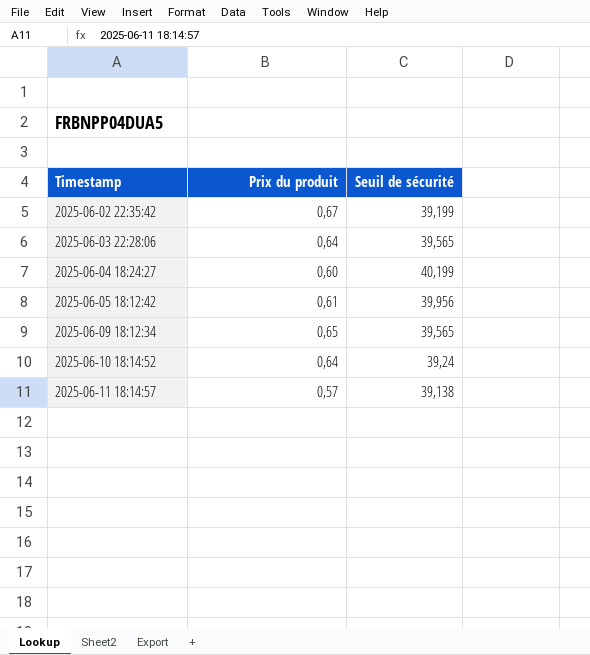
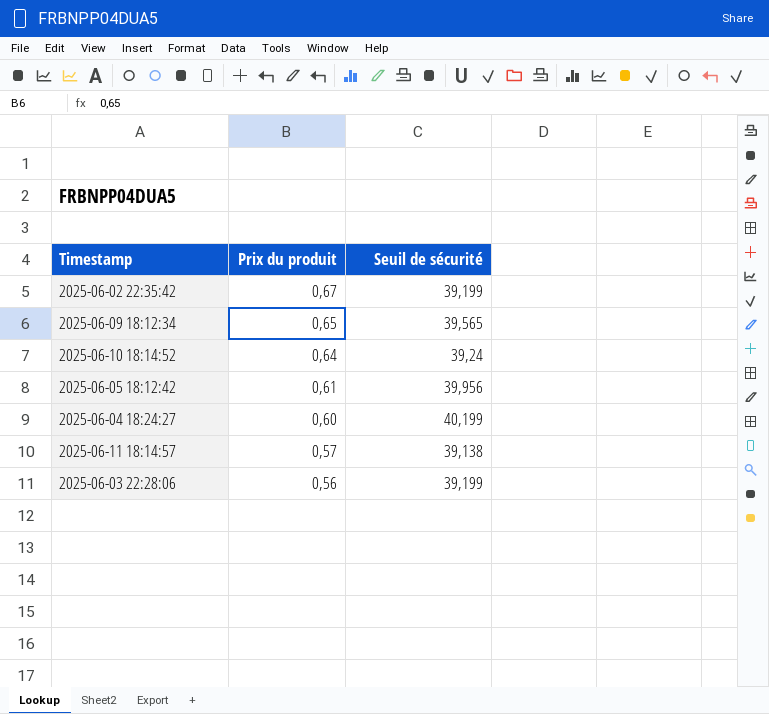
row order: Timestamp ascending -> Prix du produit descending
2025-06-03 22:28:06 | Prix du produit: 0,64 -> 0,56
2025-06-03 22:28:06 | Seuil de sécurité: 39,565 -> 39,199

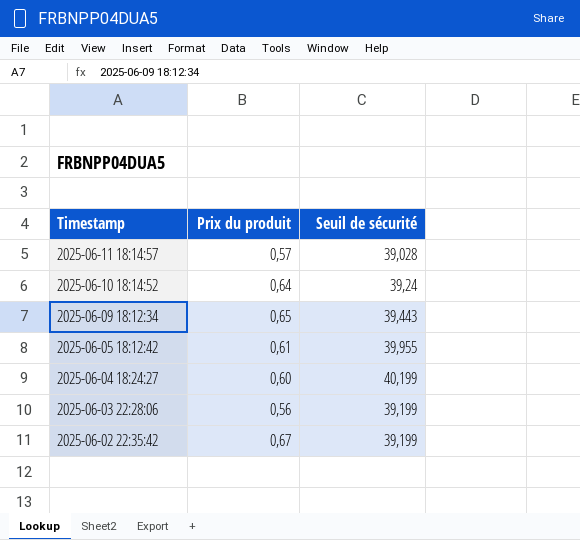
row order: Prix du produit descending -> Timestamp descending
2025-06-11 18:14:57 | Seuil de sécurité: 39,138 -> 39,028
2025-06-09 18:12:34 | Seuil de sécurité: 39,565 -> 39,443
2025-06-05 18:12:42 | Seuil de sécurité: 39,956 -> 39,955

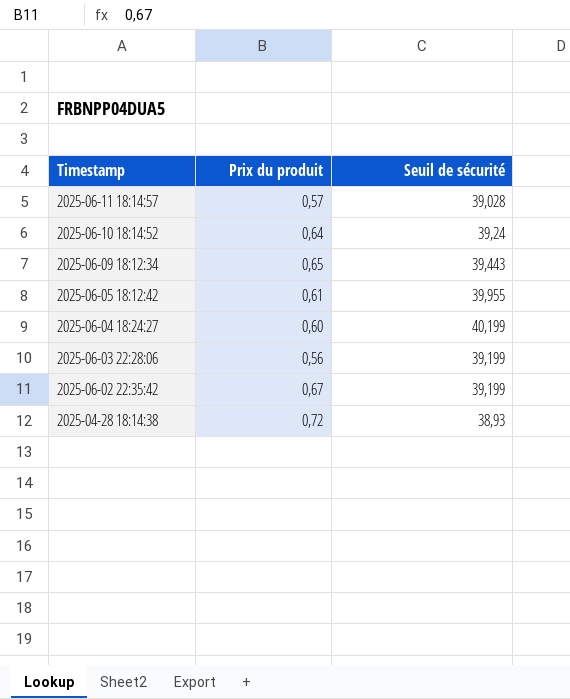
row 2025-04-28 18:14:38: none -> 0,72 | 38,93

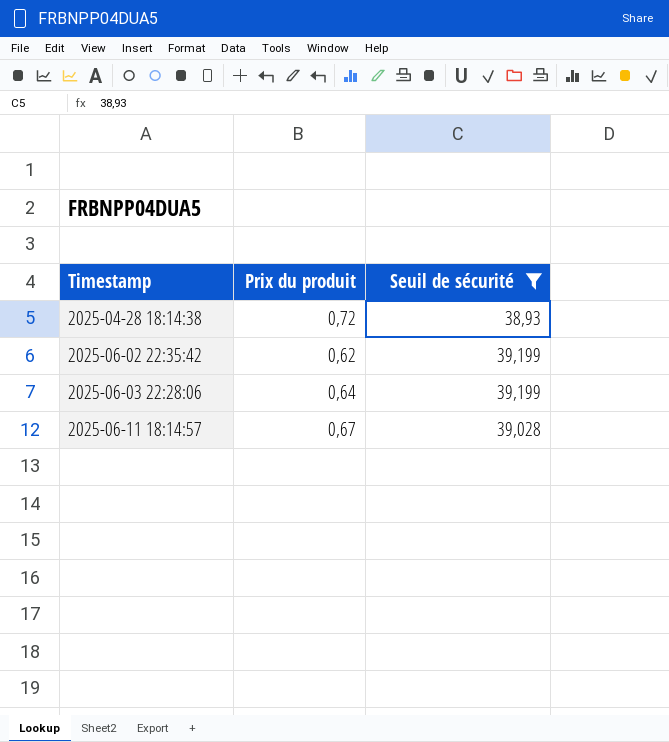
filter: none -> Seuil de sécurité <= 39,199
row order: Timestamp descending -> Timestamp ascending
2025-06-02 22:35:42 | Prix du produit: 0,67 -> 0,62
2025-06-03 22:28:06 | Prix du produit: 0,56 -> 0,64
2025-06-11 18:14:57 | Prix du produit: 0,57 -> 0,67

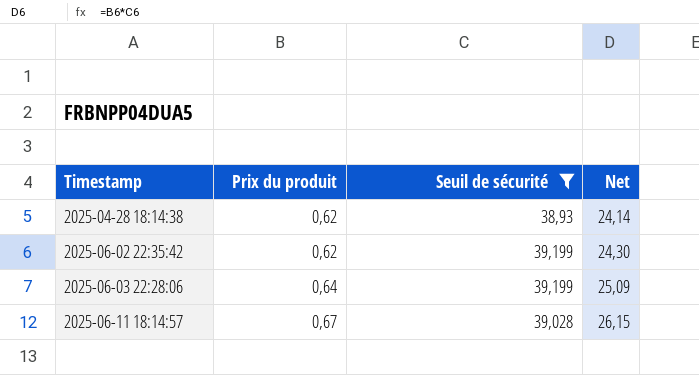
column Net | formula: none -> [Prix du produit] * [Seuil de sécurité]
2025-04-28 18:14:38 | Prix du produit: 0,72 -> 0,62

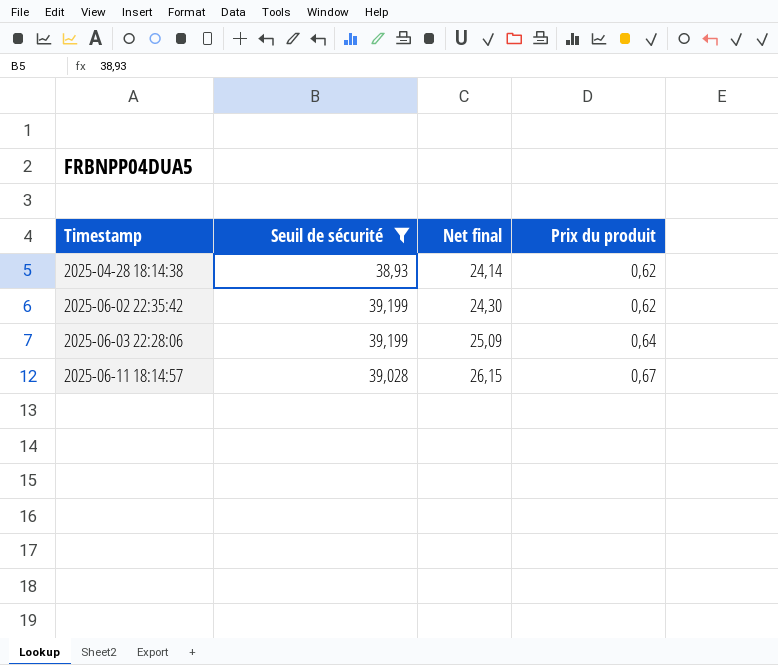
column name: Net -> Net final
column Prix du produit | position: 2 -> 4

